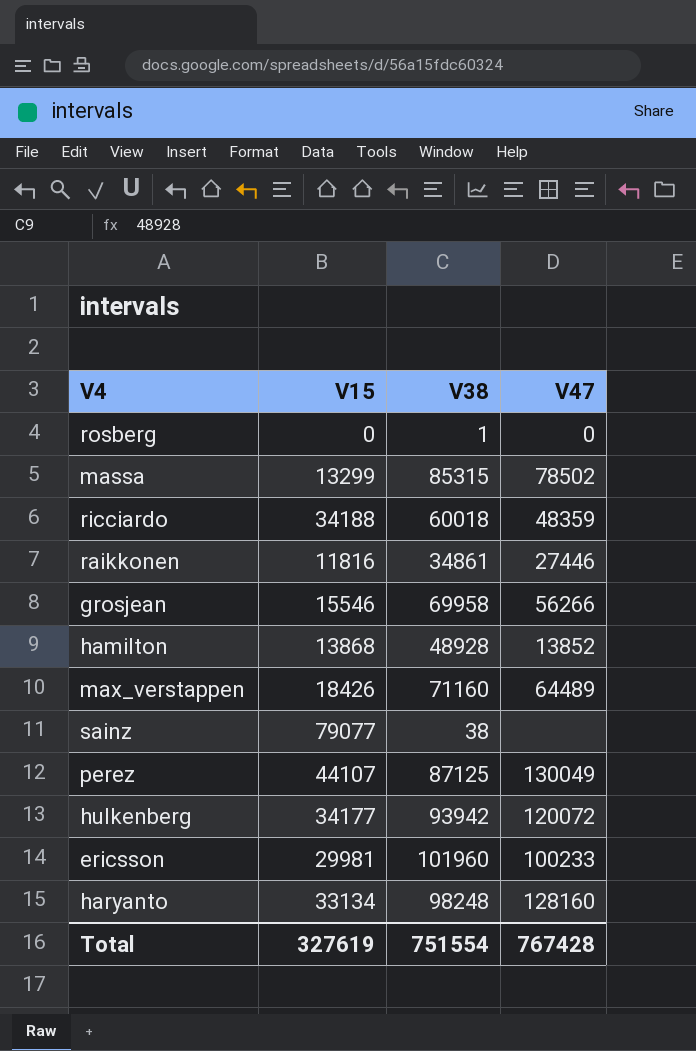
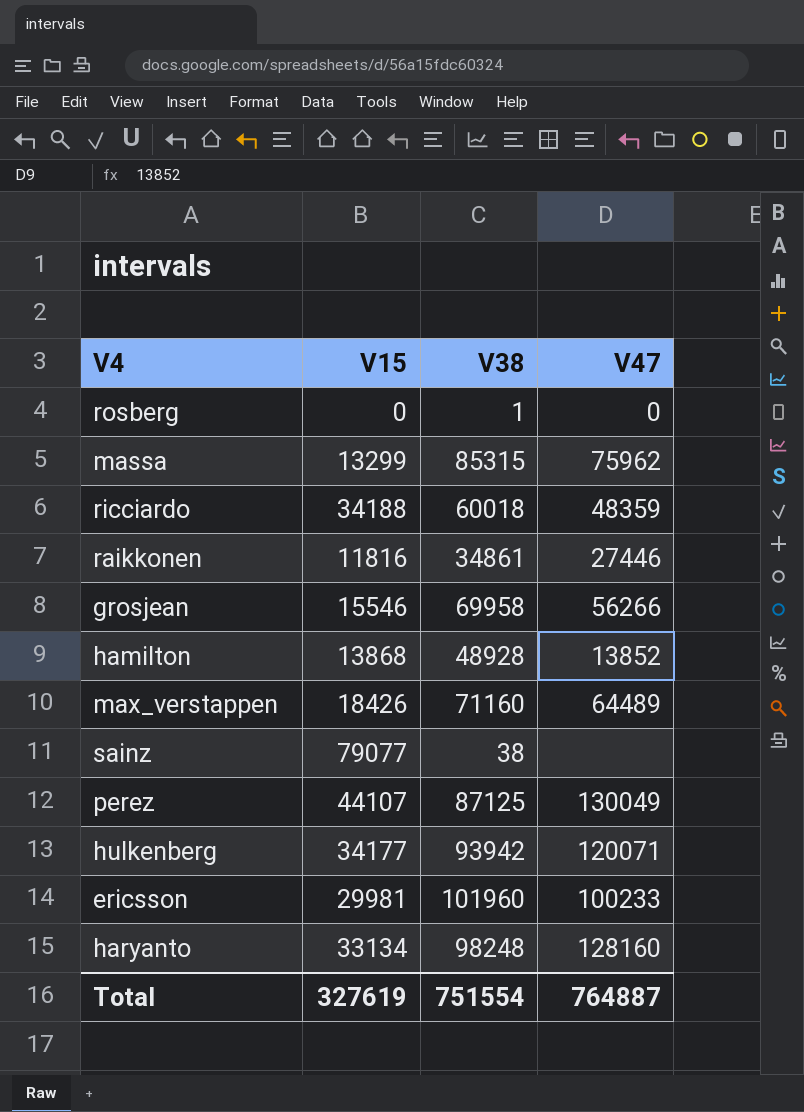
massa | V47: 78502 -> 75962
hulkenberg | V47: 120072 -> 120071
Total | V47: 767428 -> 764887

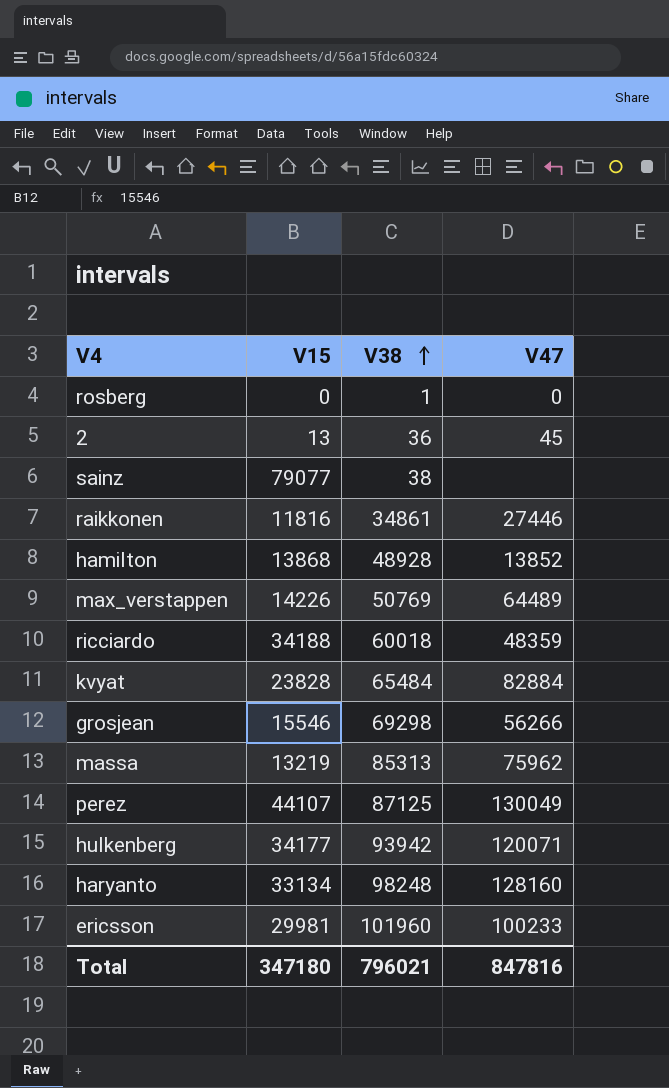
row order: none -> V38 ascending
row 2: none -> 13 | 36 | 45
max_verstappen | V15: 18426 -> 14226
max_verstappen | V38: 71160 -> 50769
row kvyat: none -> 23828 | 65484 | 82884
grosjean | V38: 69958 -> 69298
massa | V15: 13299 -> 13219
massa | V38: 85315 -> 85313
Total | V15: 327619 -> 347180
Total | V38: 751554 -> 796021
Total | V47: 764887 -> 847816

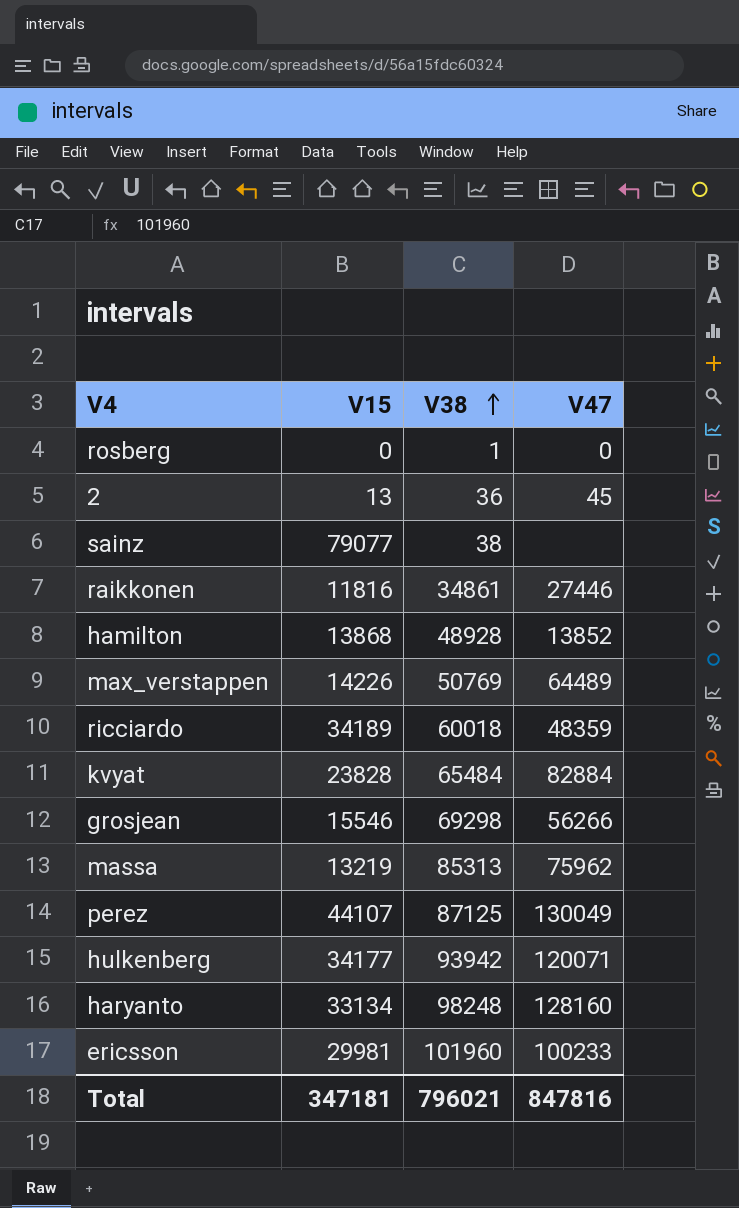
ricciardo | V15: 34188 -> 34189
Total | V15: 347180 -> 347181

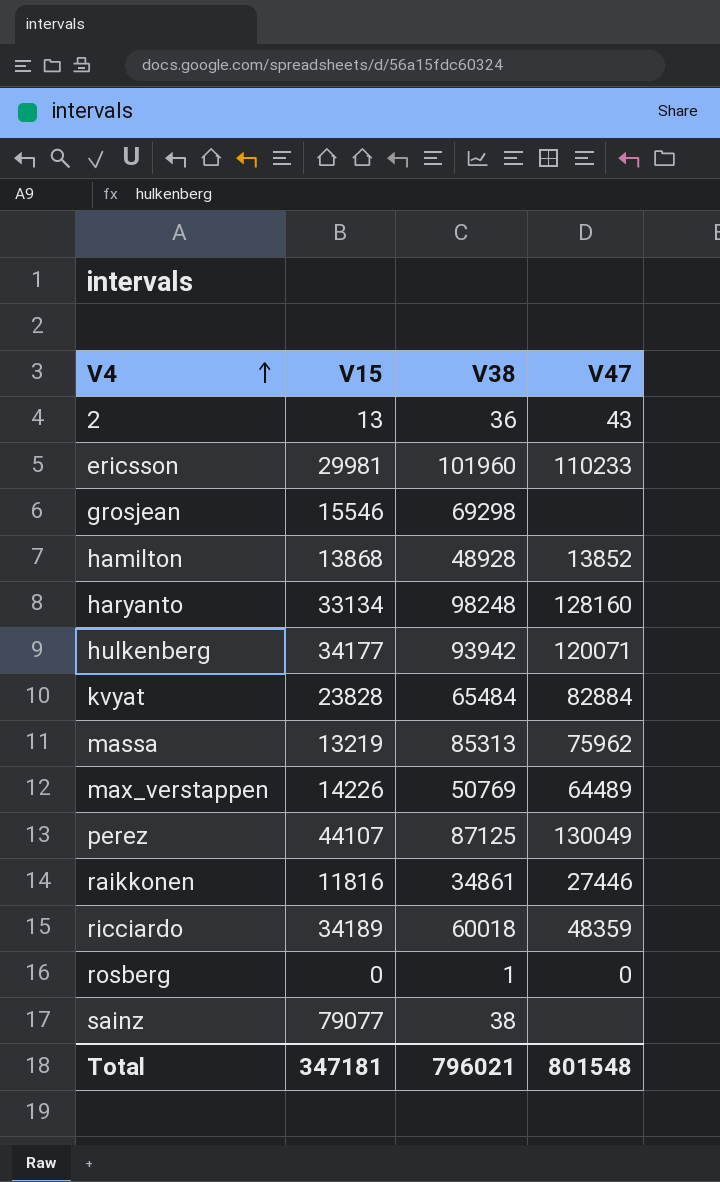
row order: V38 ascending -> V4 ascending
2 | V47: 45 -> 43
ericsson | V47: 100233 -> 110233
grosjean | V47: 56266 -> none
Total | V47: 847816 -> 801548

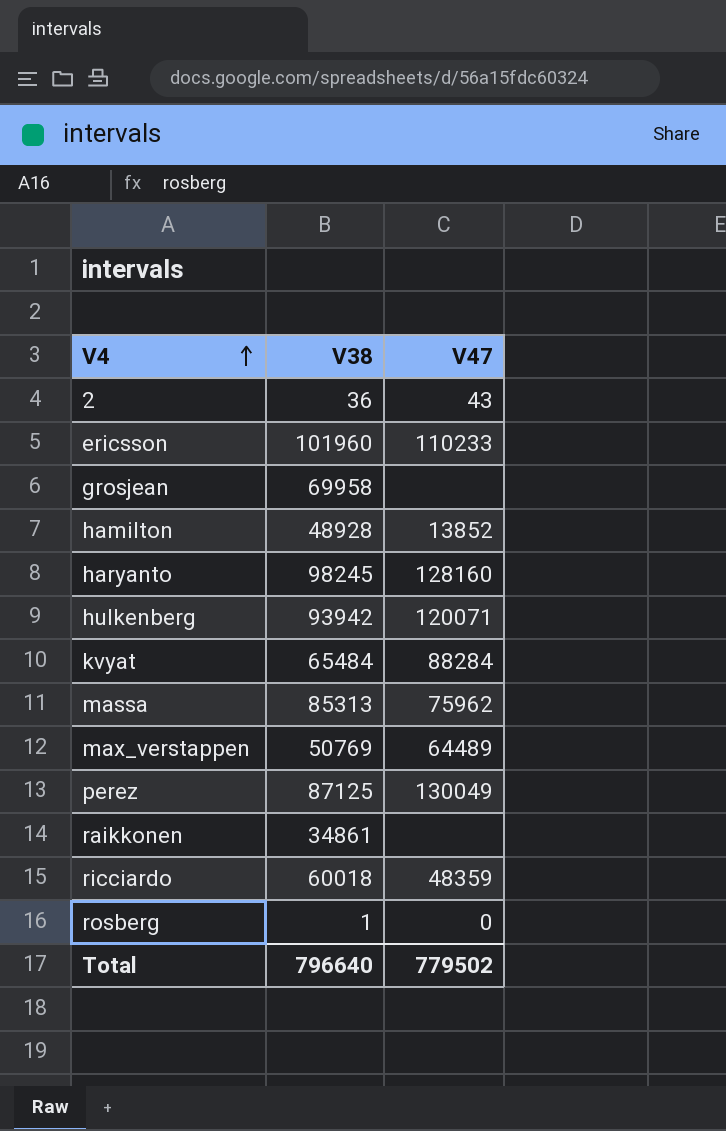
column V15 | position: 2 -> none
row sainz: 79077 | 38 | none -> none
grosjean | V38: 69298 -> 69958
haryanto | V38: 98248 -> 98245
kvyat | V47: 82884 -> 88284
raikkonen | V47: 27446 -> none
Total | V38: 796021 -> 796640
Total | V47: 801548 -> 779502

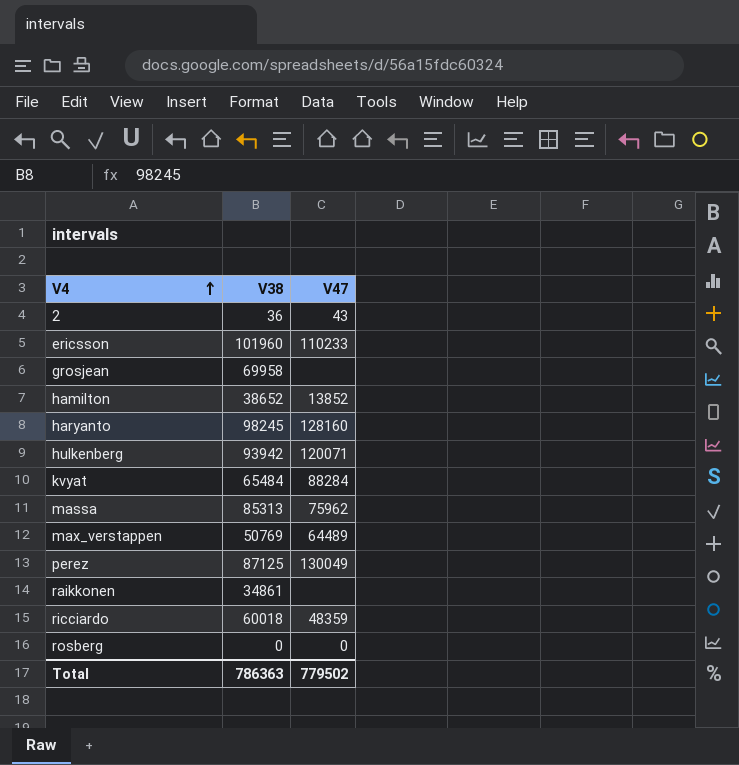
hamilton | V38: 48928 -> 38652
rosberg | V38: 1 -> 0
Total | V38: 796640 -> 786363

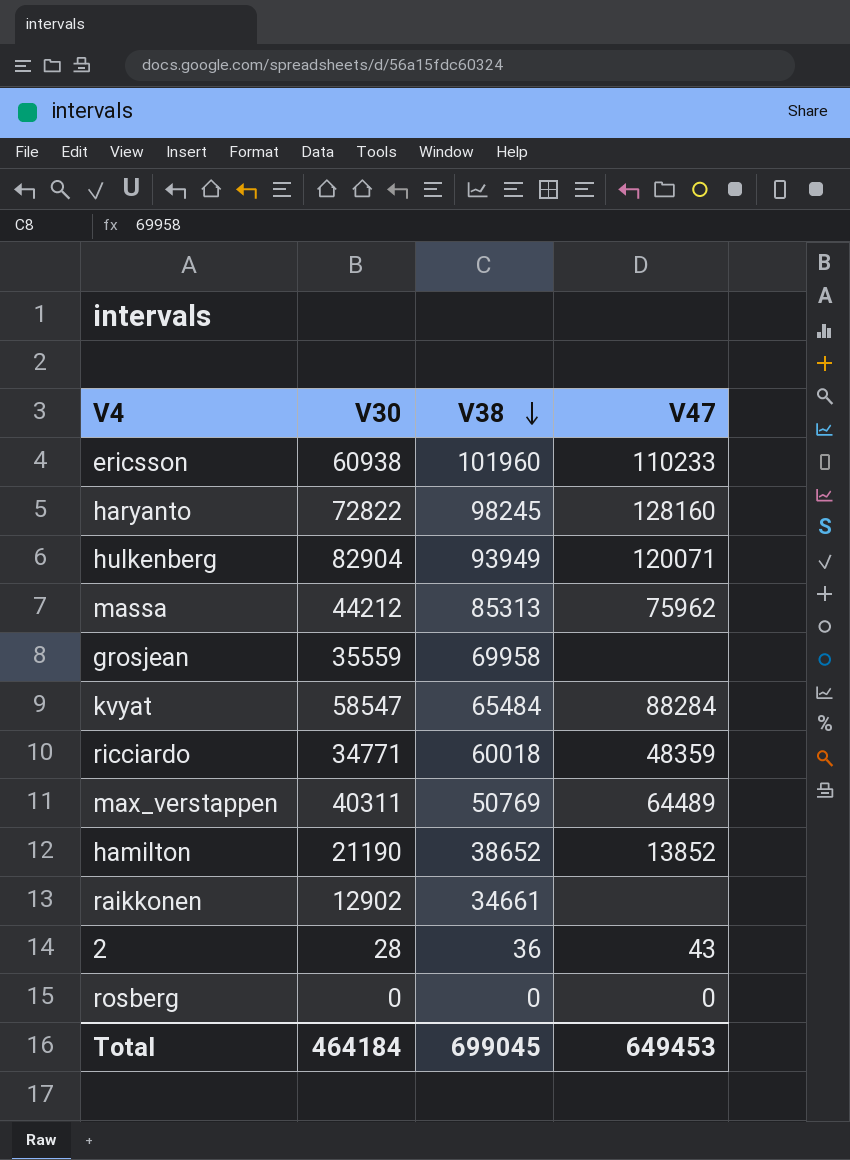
row order: V4 ascending -> V38 descending
column V30 | position: none -> 2
row perez: 87125 | 130049 -> none
hulkenberg | V38: 93942 -> 93949
raikkonen | V38: 34861 -> 34661
Total | V38: 786363 -> 699045
Total | V47: 779502 -> 649453

